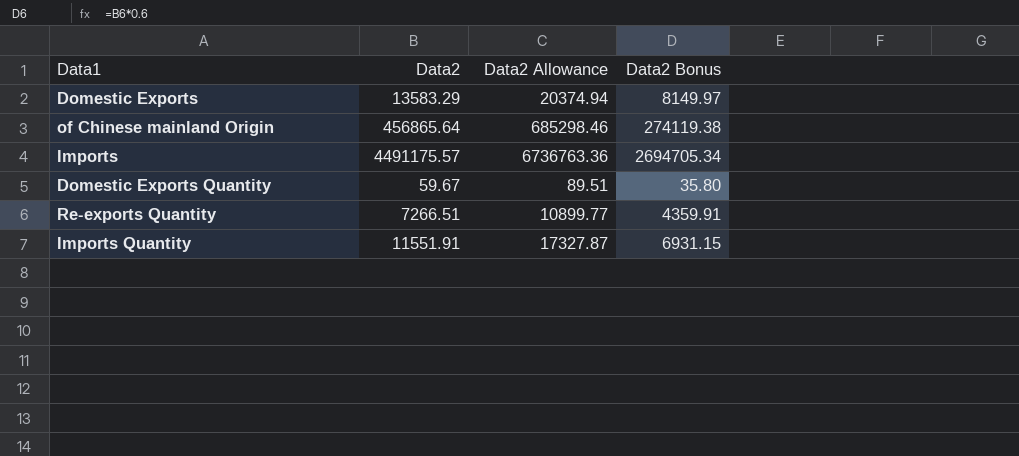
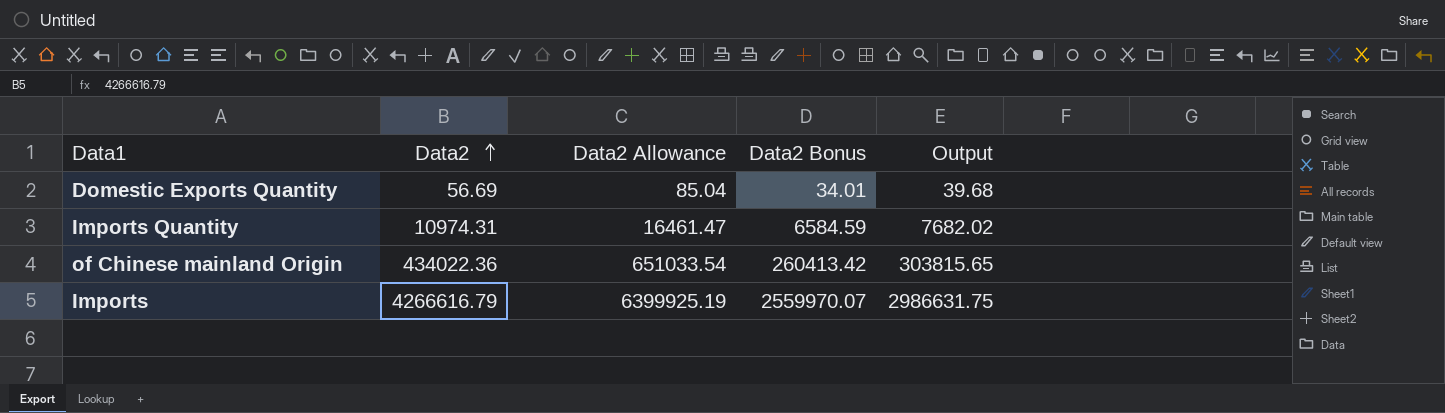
row order: none -> Data2 ascending
column Output | formula: none -> [Data2] * 0.7
row Domestic Exports: 13583.29 | 20374.94 | 8149.97 -> none
row Re-exports Quantity: 7266.51 | 10899.77 | 4359.91 -> none
Domestic Exports Quantity | Data2: 59.67 -> 56.69
Domestic Exports Quantity | Data2 Allowance: 89.51 -> 85.04
Domestic Exports Quantity | Data2 Bonus: 35.80 -> 34.01
Imports Quantity | Data2: 11551.91 -> 10974.31
Imports Quantity | Data2 Allowance: 17327.87 -> 16461.47
Imports Quantity | Data2 Bonus: 6931.15 -> 6584.59
of Chinese mainland Origin | Data2: 456865.64 -> 434022.36
of Chinese mainland Origin | Data2 Allowance: 685298.46 -> 651033.54
of Chinese mainland Origin | Data2 Bonus: 274119.38 -> 260413.42
Imports | Data2: 4491175.57 -> 4266616.79
Imports | Data2 Allowance: 6736763.36 -> 6399925.19
Imports | Data2 Bonus: 2694705.34 -> 2559970.07

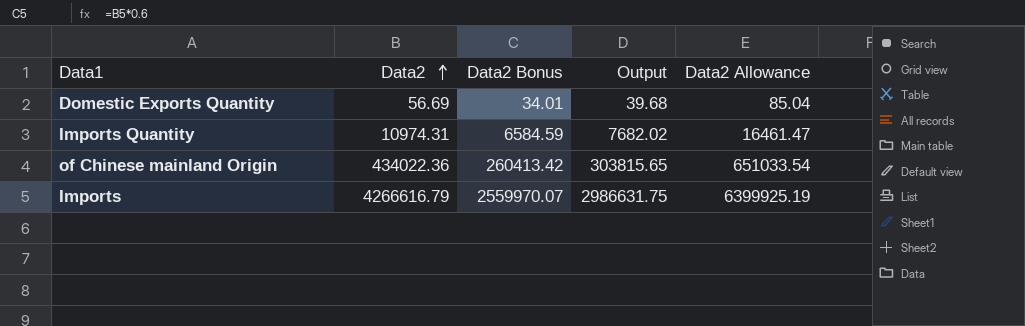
column Data2 Allowance | position: 3 -> 5

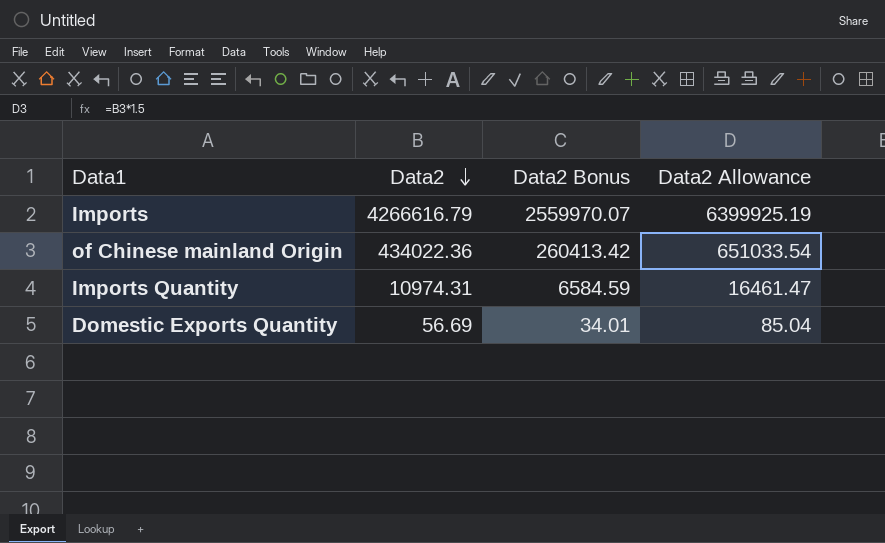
row order: Data2 ascending -> Data2 descending
column Output | formula: [Data2] * 0.7 -> none

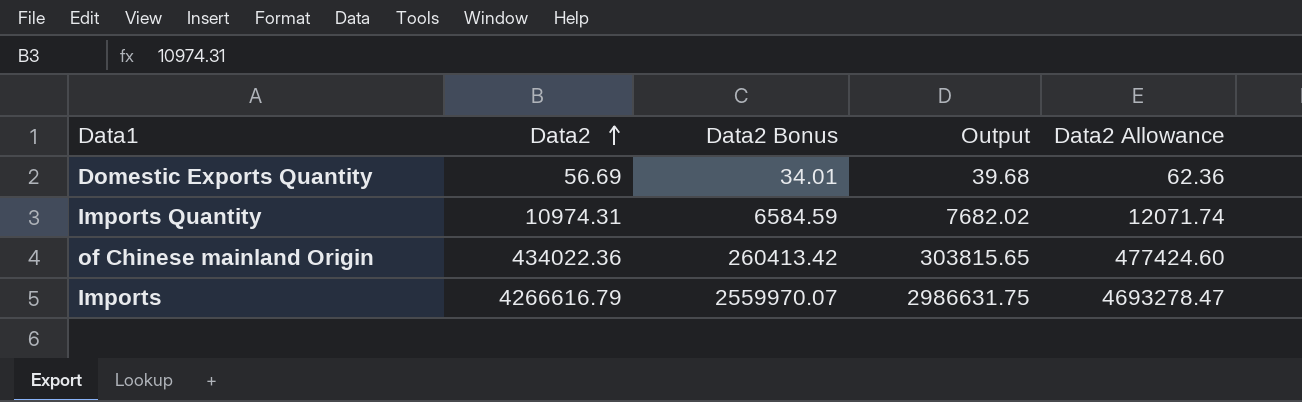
row order: Data2 descending -> Data2 ascending
column Output | formula: none -> [Data2] * 0.7
column Data2 Allowance | formula: [Data2] * 1.5 -> [Data2] * 1.1

